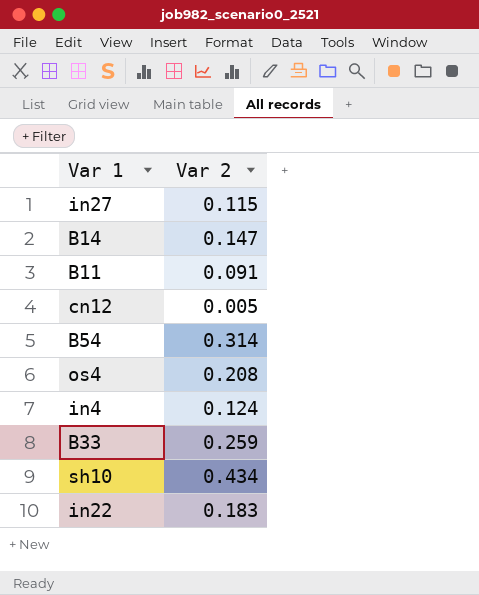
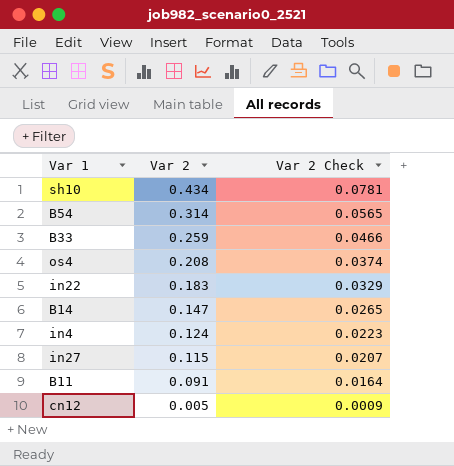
row order: none -> Var 2 descending
column Var 2 Check | formula: none -> [Var 2] * 0.18

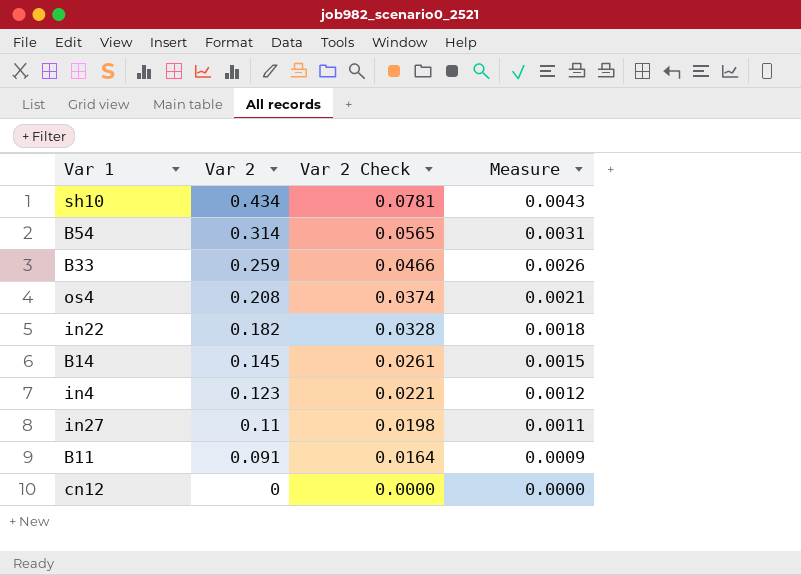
column Measure | formula: none -> [Var 2] * 0.01
in22 | Var 2: 0.183 -> 0.182
in22 | Var 2 Check: 0.0329 -> 0.0328
B14 | Var 2: 0.147 -> 0.145
B14 | Var 2 Check: 0.0265 -> 0.0261
in4 | Var 2: 0.124 -> 0.123
in4 | Var 2 Check: 0.0223 -> 0.0221
in27 | Var 2: 0.115 -> 0.11
in27 | Var 2 Check: 0.0207 -> 0.0198
cn12 | Var 2: 0.005 -> 0
cn12 | Var 2 Check: 0.0009 -> 0.0000

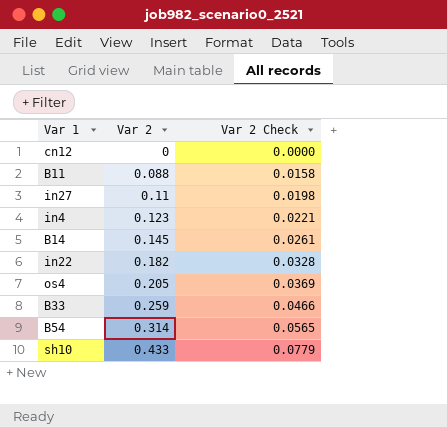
row order: Var 2 descending -> Var 2 ascending
column Measure | formula: [Var 2] * 0.01 -> none
B11 | Var 2: 0.091 -> 0.088
B11 | Var 2 Check: 0.0164 -> 0.0158
os4 | Var 2: 0.208 -> 0.205
os4 | Var 2 Check: 0.0374 -> 0.0369
sh10 | Var 2: 0.434 -> 0.433
sh10 | Var 2 Check: 0.0781 -> 0.0779

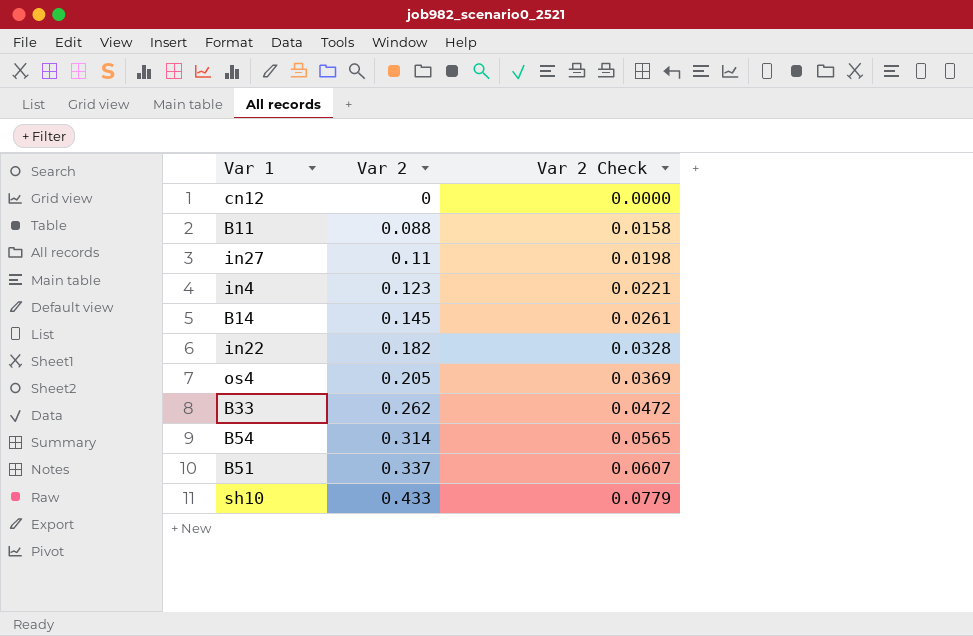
B33 | Var 2: 0.259 -> 0.262
B33 | Var 2 Check: 0.0466 -> 0.0472
row B51: none -> 0.337 | 0.0607

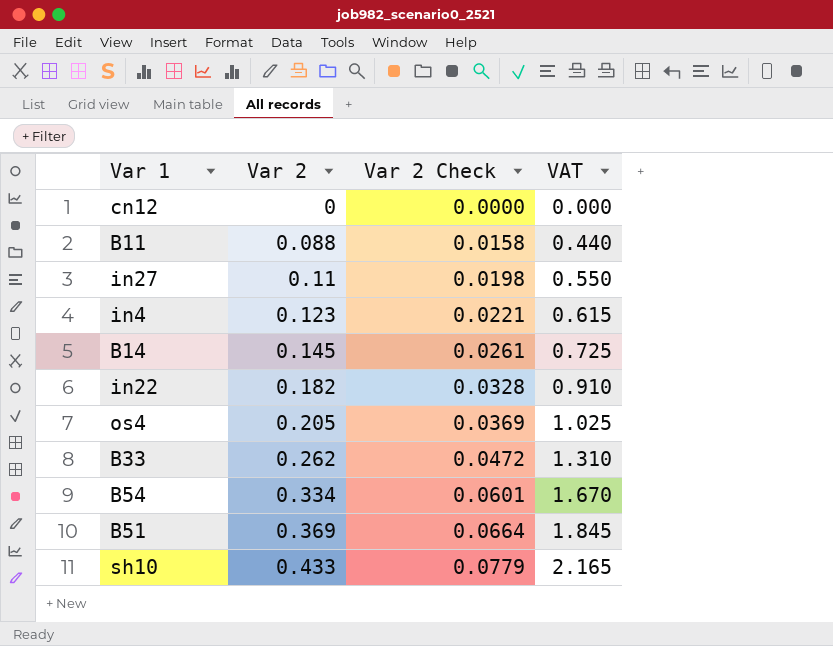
column VAT | formula: none -> [Var 2] * 5
B54 | Var 2: 0.314 -> 0.334
B54 | Var 2 Check: 0.0565 -> 0.0601
B51 | Var 2: 0.337 -> 0.369
B51 | Var 2 Check: 0.0607 -> 0.0664

